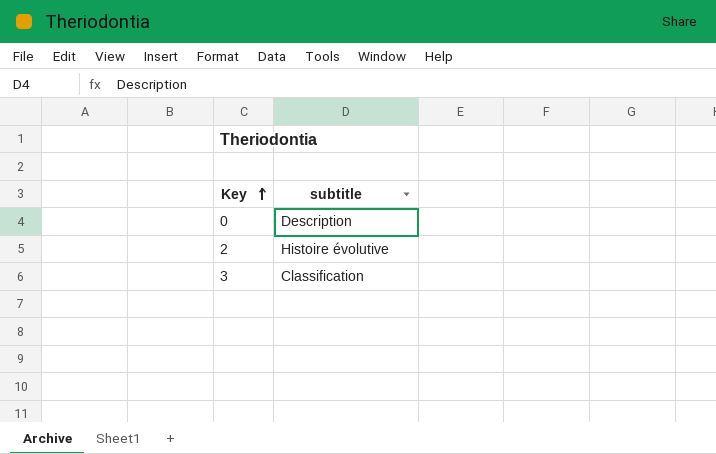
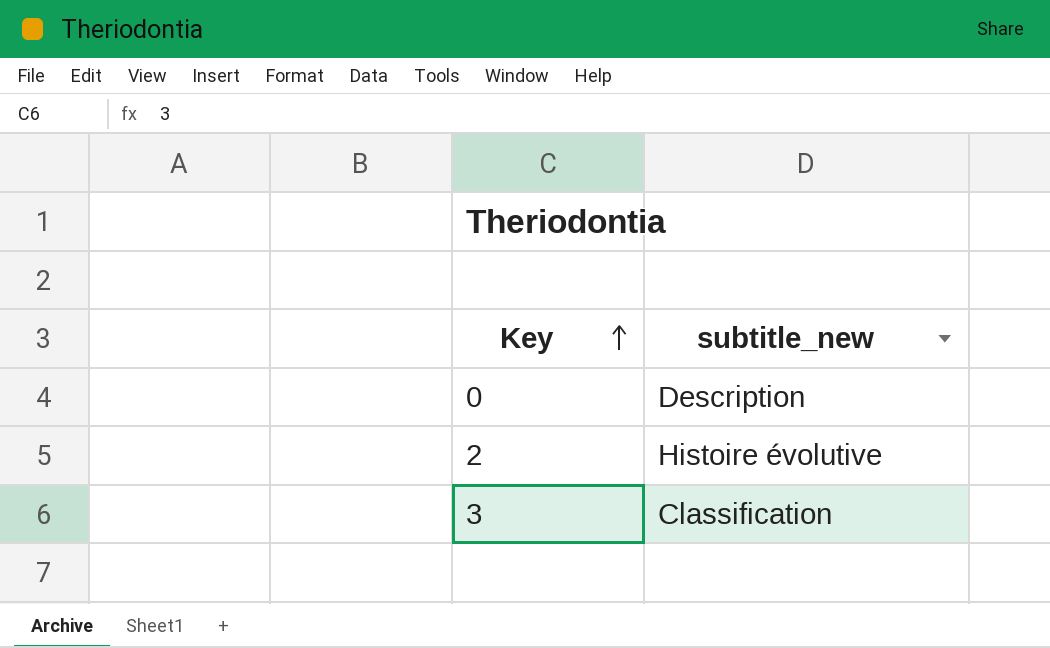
column name: subtitle -> subtitle_new

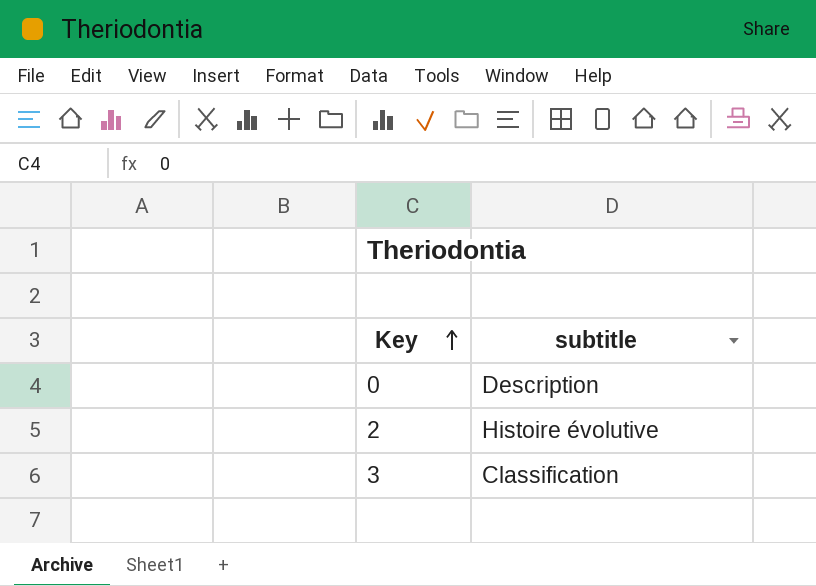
column name: subtitle_new -> subtitle

